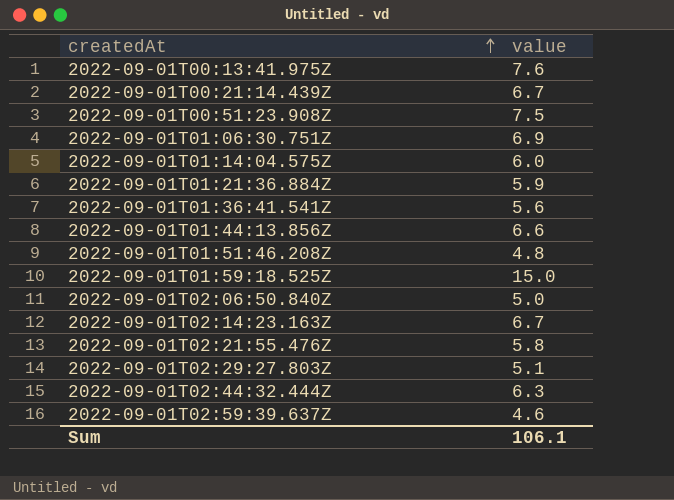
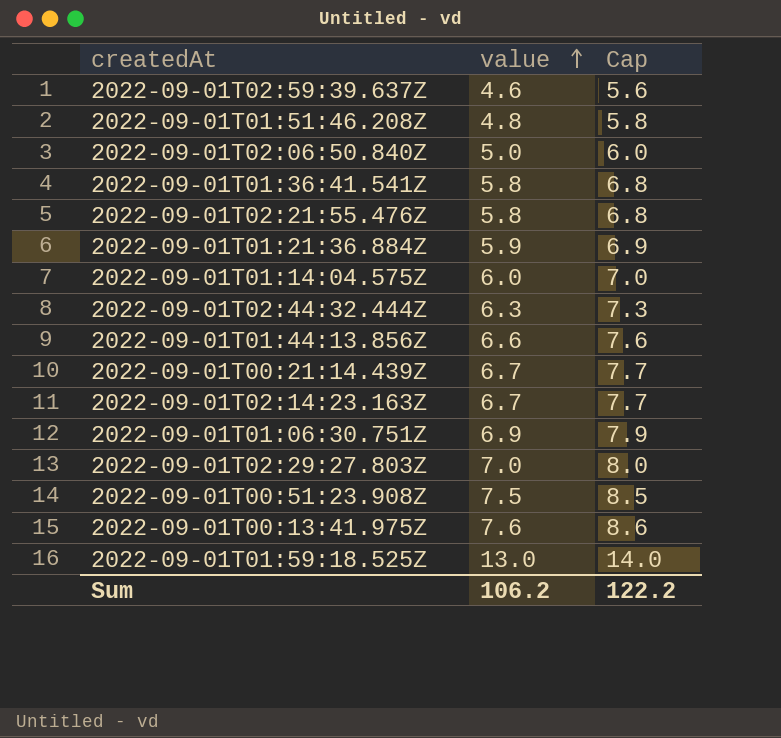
row order: createdAt ascending -> value ascending
column Cap | formula: none -> [value] + 1
2022-09-01T01:36:41.541Z | value: 5.6 -> 5.8
2022-09-01T02:29:27.803Z | value: 5.1 -> 7.0
2022-09-01T01:59:18.525Z | value: 15.0 -> 13.0
Sum | value: 106.1 -> 106.2

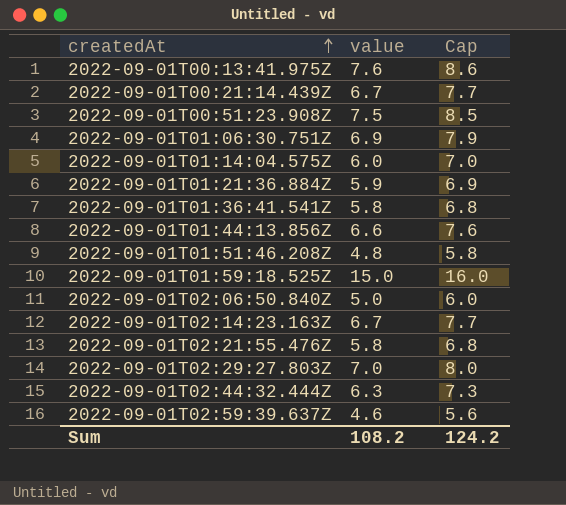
row order: value ascending -> createdAt ascending
2022-09-01T01:59:18.525Z | value: 13.0 -> 15.0
2022-09-01T01:59:18.525Z | Cap: 14.0 -> 16.0
Sum | value: 106.2 -> 108.2
Sum | Cap: 122.2 -> 124.2

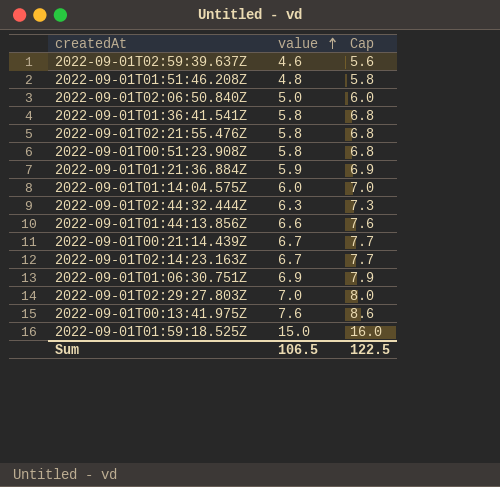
row order: createdAt ascending -> value ascending
2022-09-01T00:51:23.908Z | value: 7.5 -> 5.8
2022-09-01T00:51:23.908Z | Cap: 8.5 -> 6.8
Sum | value: 108.2 -> 106.5
Sum | Cap: 124.2 -> 122.5

